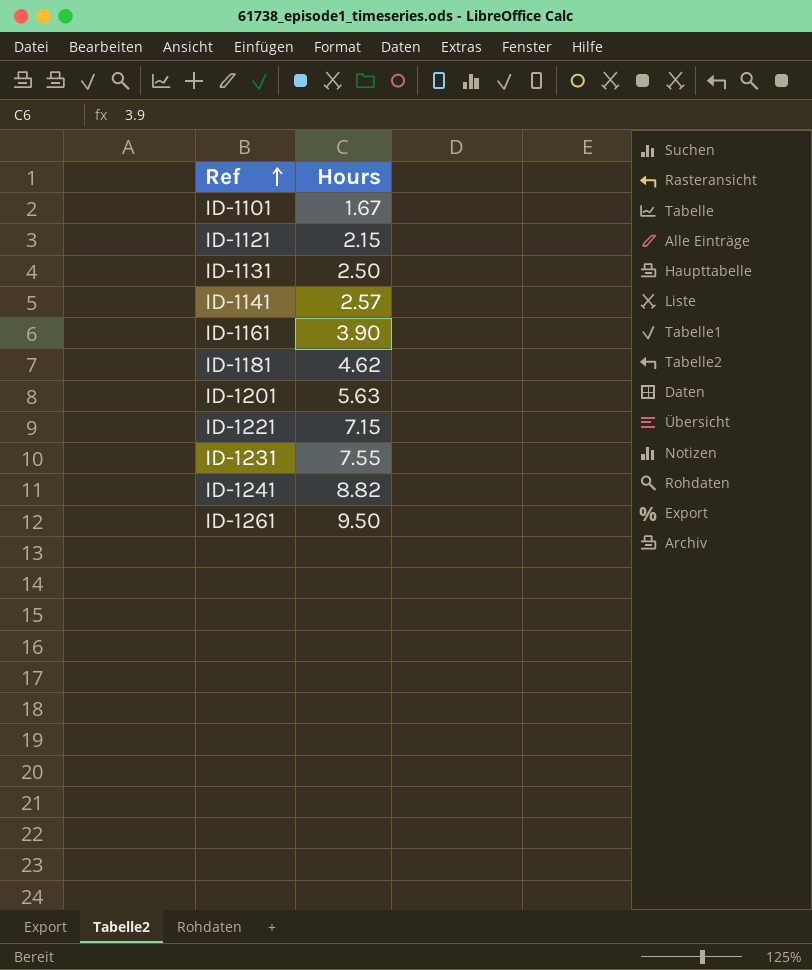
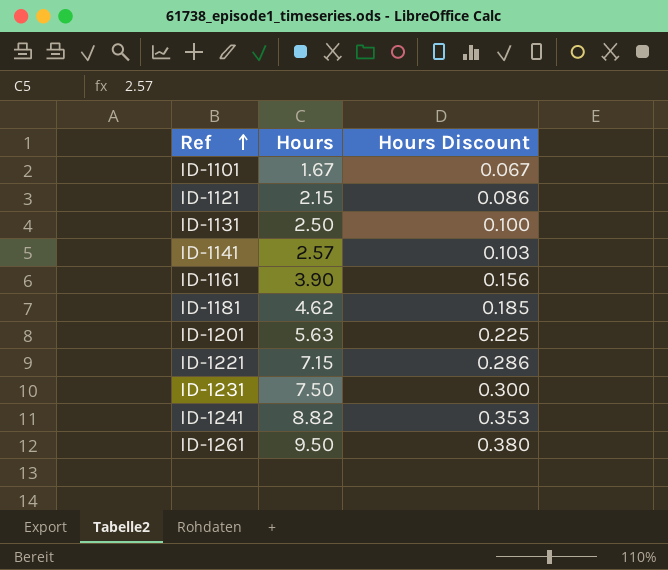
column Hours Discount | formula: none -> [Hours] * 0.04
ID-1231 | Hours: 7.55 -> 7.50

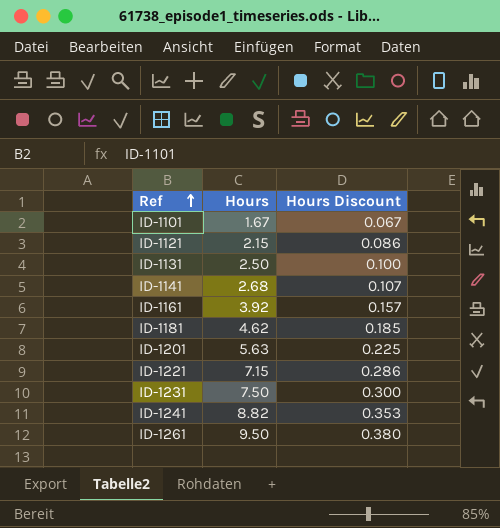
ID-1141 | Hours: 2.57 -> 2.68
ID-1141 | Hours Discount: 0.103 -> 0.107
ID-1161 | Hours: 3.90 -> 3.92
ID-1161 | Hours Discount: 0.156 -> 0.157

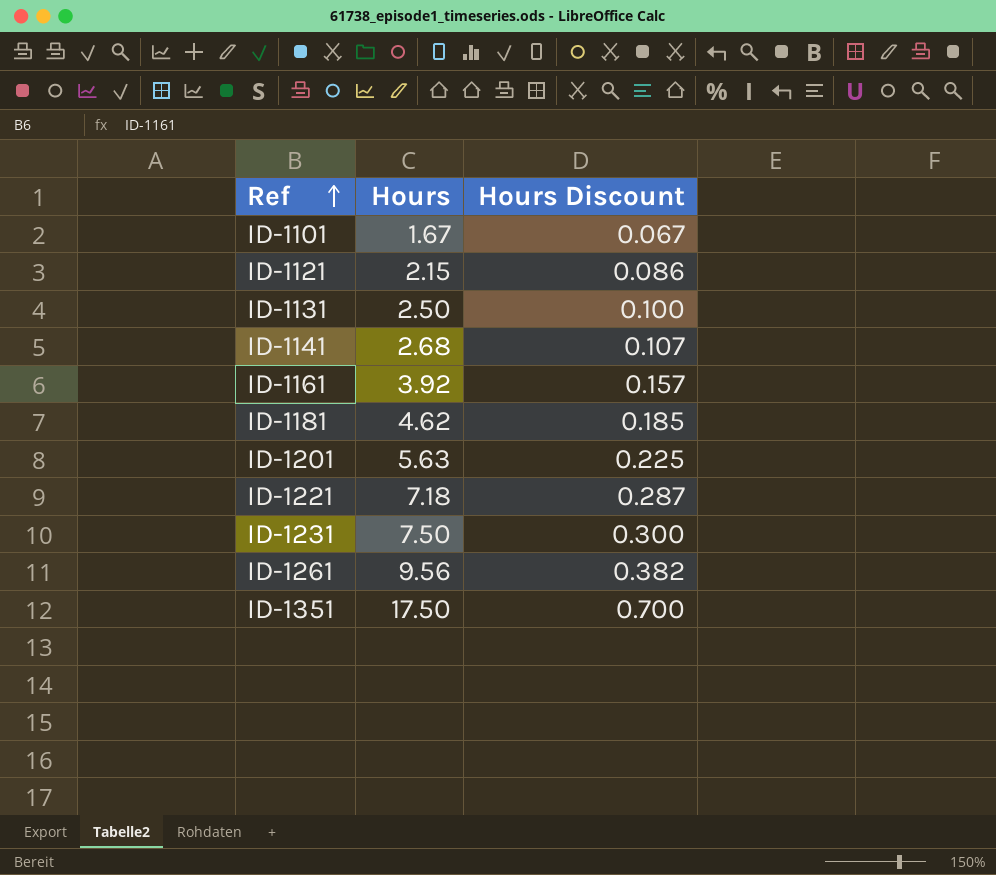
row ID-1241: 8.82 | 0.353 -> none
ID-1221 | Hours: 7.15 -> 7.18
ID-1221 | Hours Discount: 0.286 -> 0.287
ID-1261 | Hours: 9.50 -> 9.56
ID-1261 | Hours Discount: 0.380 -> 0.382
row ID-1351: none -> 17.50 | 0.700

